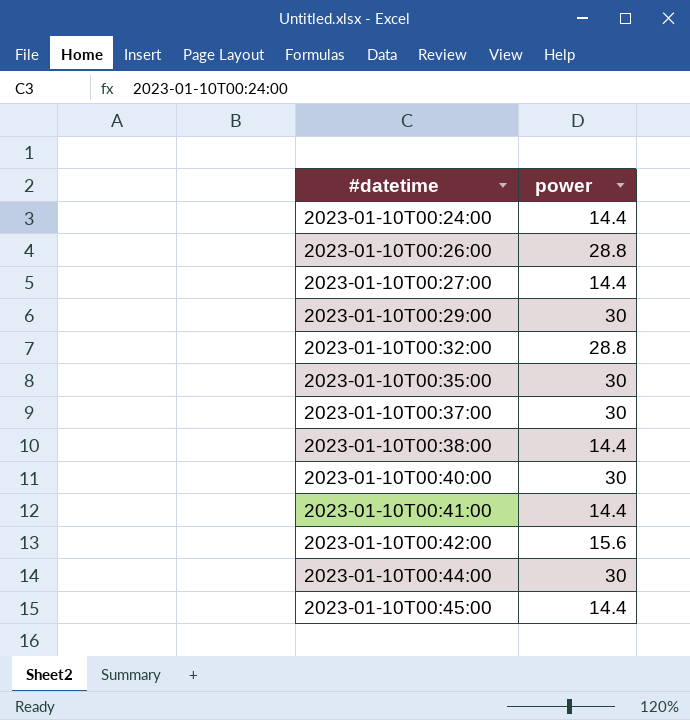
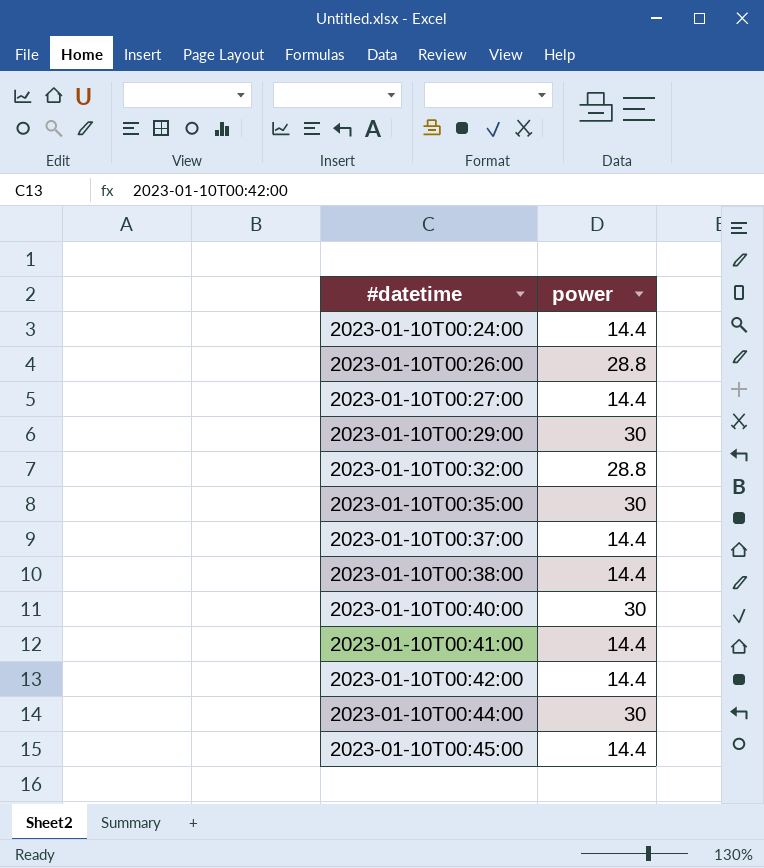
2023-01-10T00:37:00 | power: 30 -> 14.4
2023-01-10T00:42:00 | power: 15.6 -> 14.4

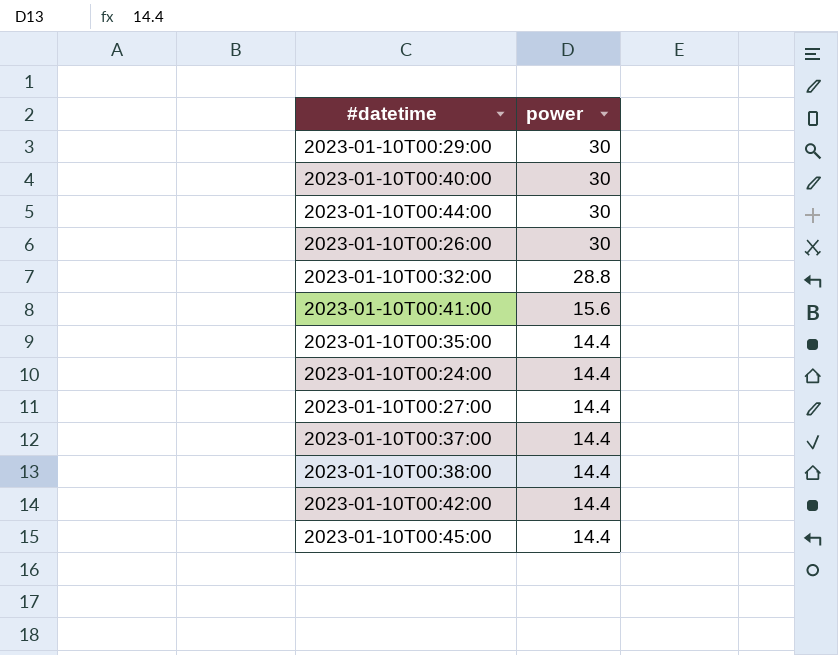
row order: #datetime ascending -> power descending
2023-01-10T00:26:00 | power: 28.8 -> 30
2023-01-10T00:41:00 | power: 14.4 -> 15.6
2023-01-10T00:35:00 | power: 30 -> 14.4

